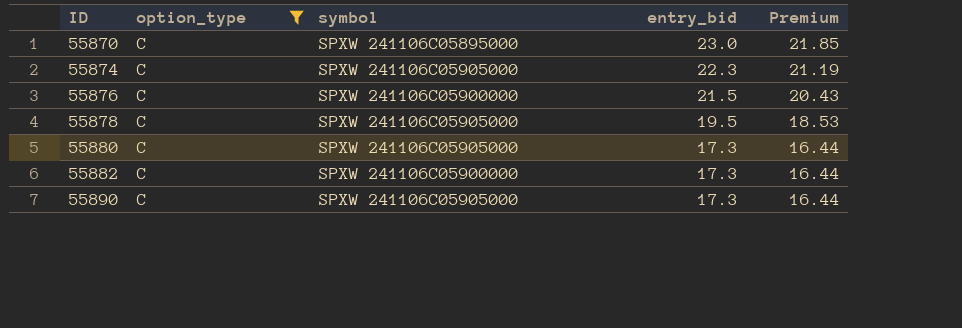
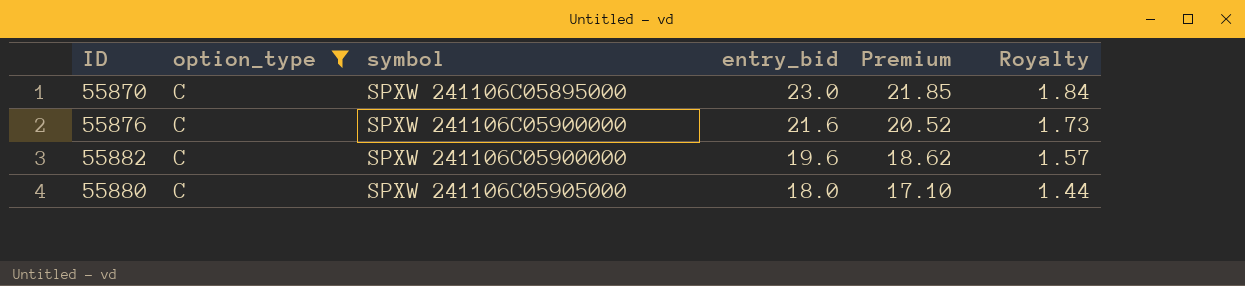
row order: ID ascending -> symbol ascending
column Royalty | formula: none -> [entry_bid] * 0.08
row 55874: C | SPXW 241106C05905000 | 22.3 | 21.19 -> none
row 55878: C | SPXW 241106C05905000 | 19.5 | 18.53 -> none
row 55890: C | SPXW 241106C05905000 | 17.3 | 16.44 -> none
55876 | entry_bid: 21.5 -> 21.6
55876 | Premium: 20.43 -> 20.52
55882 | entry_bid: 17.3 -> 19.6
55882 | Premium: 16.44 -> 18.62
55880 | entry_bid: 17.3 -> 18.0
55880 | Premium: 16.44 -> 17.10

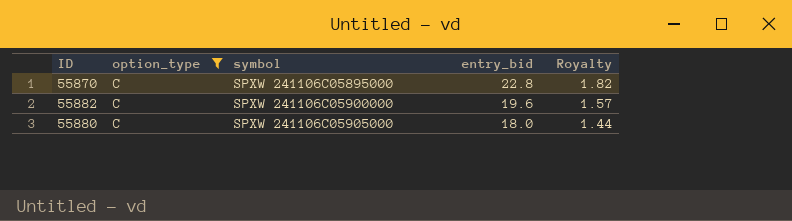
column Premium | formula: [entry_bid] * 0.95 -> none
row 55876: C | SPXW 241106C05900000 | 21.6 | 20.52 | 1.73 -> none
55870 | entry_bid: 23.0 -> 22.8
55870 | Royalty: 1.84 -> 1.82

